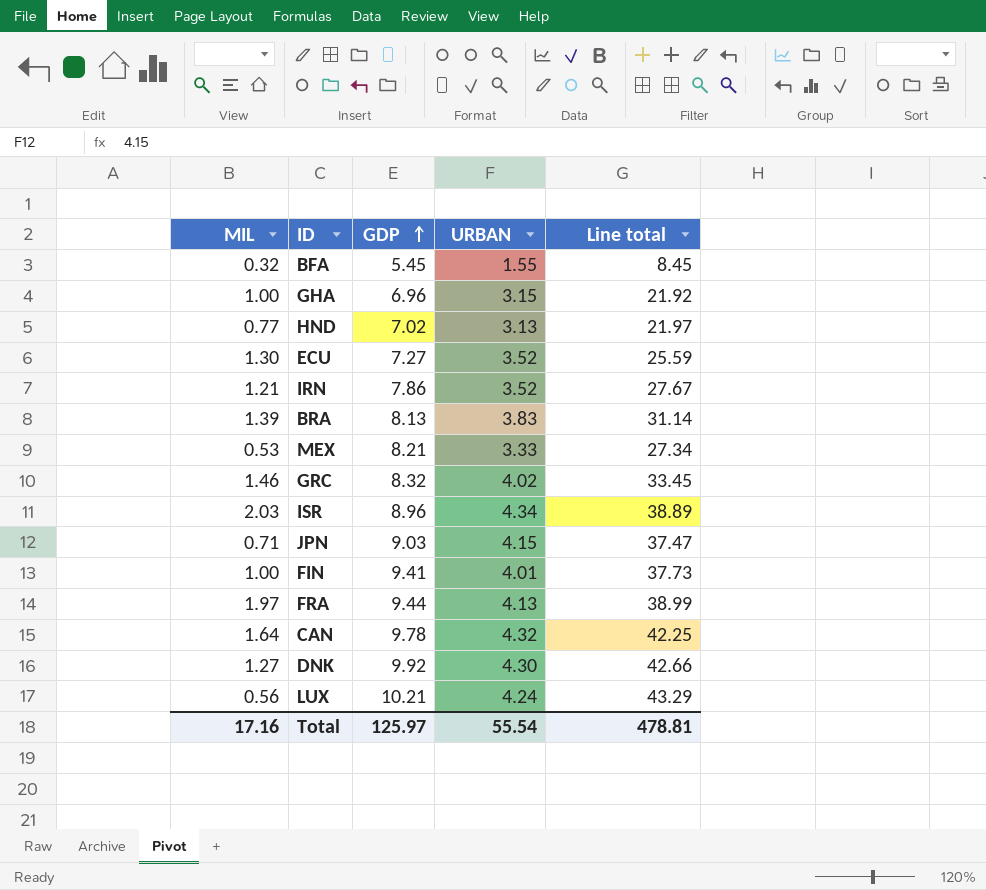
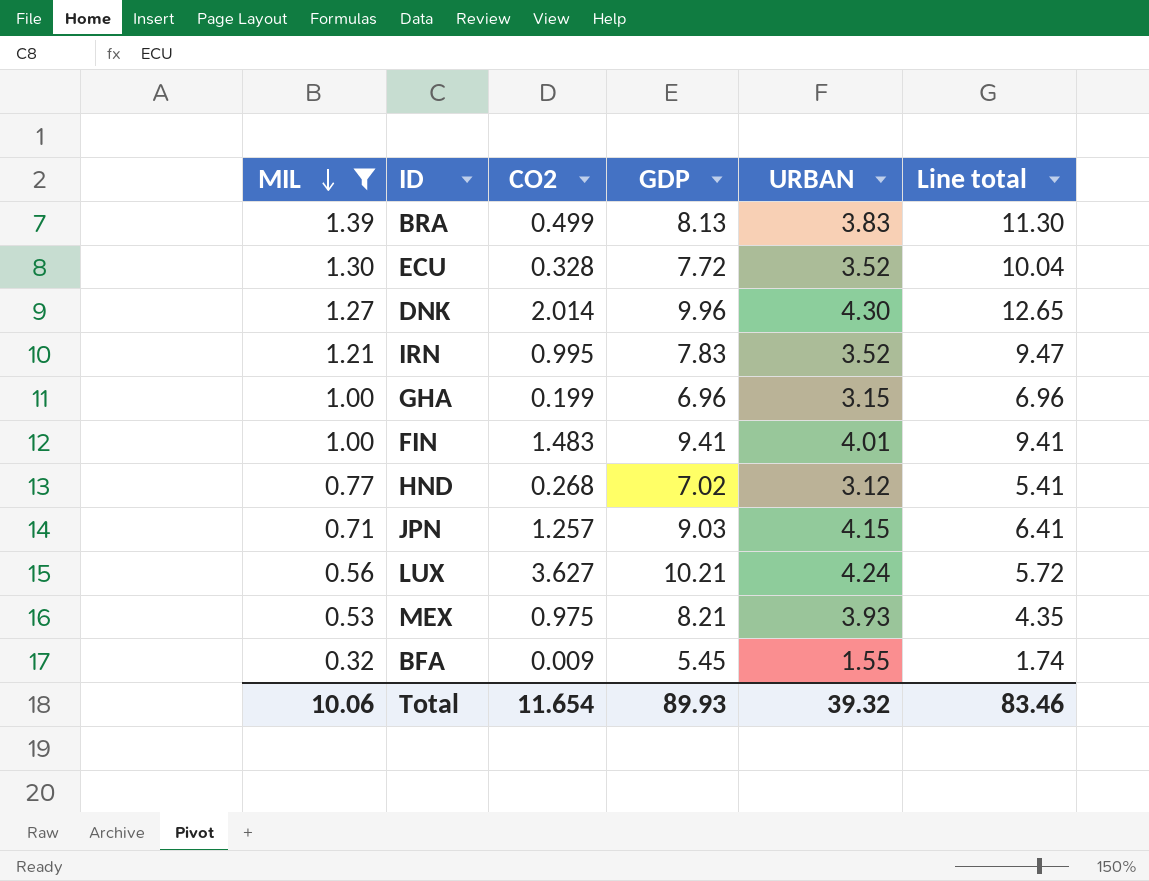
filter: none -> MIL <= 1.39
row order: GDP ascending -> MIL descending
column CO2 | position: none -> 3
column Line total | formula: [GDP] * [URBAN] -> [MIL] * [GDP]
ECU | GDP: 7.27 -> 7.72
DNK | GDP: 9.92 -> 9.96
IRN | GDP: 7.86 -> 7.83
HND | URBAN: 3.13 -> 3.12
MEX | URBAN: 3.33 -> 3.93
Total | MIL: 17.16 -> 10.06
Total | GDP: 125.97 -> 89.93
Total | URBAN: 55.54 -> 39.32
Total | Line total: 478.81 -> 83.46

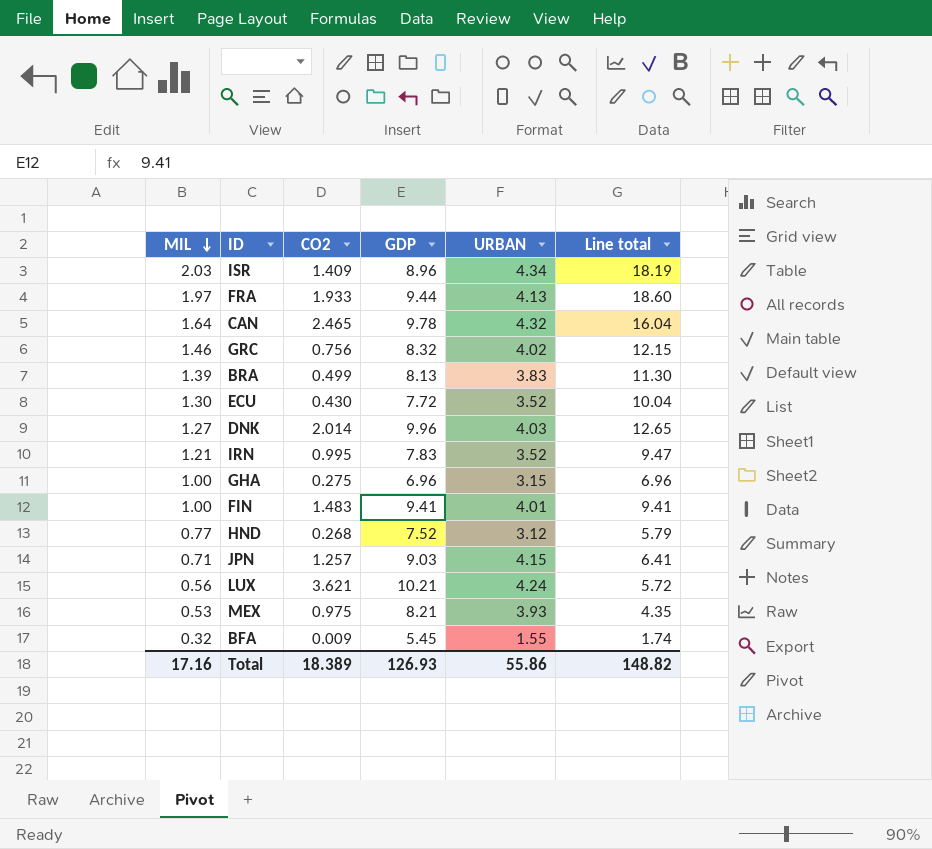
filter: MIL <= 1.39 -> none
ECU | CO2: 0.328 -> 0.430
DNK | URBAN: 4.30 -> 4.03
GHA | CO2: 0.199 -> 0.275
HND | GDP: 7.02 -> 7.52
HND | Line total: 5.41 -> 5.79
LUX | CO2: 3.627 -> 3.621
Total | MIL: 10.06 -> 17.16
Total | CO2: 11.654 -> 18.389
Total | GDP: 89.93 -> 126.93
Total | URBAN: 39.32 -> 55.86
Total | Line total: 83.46 -> 148.82

